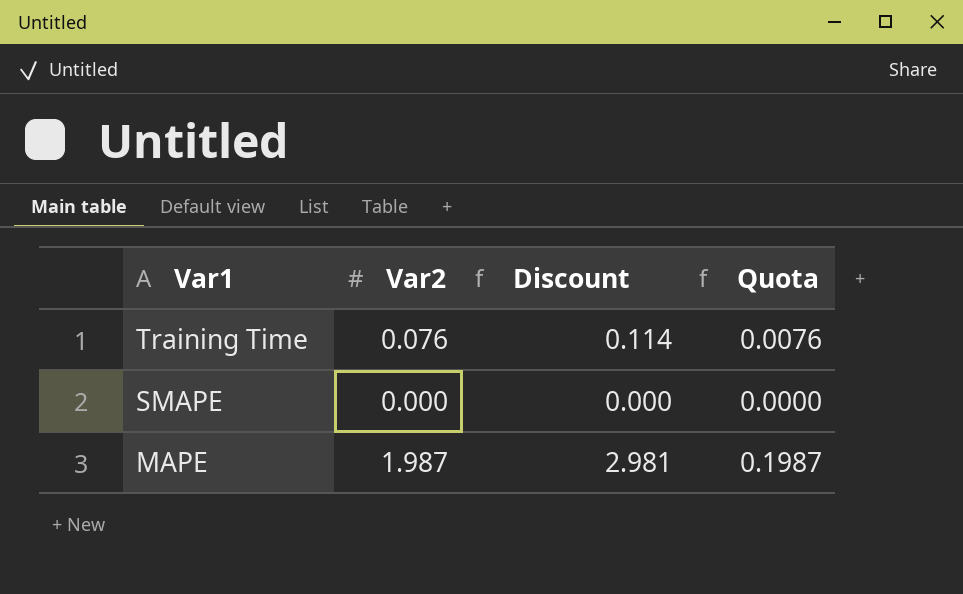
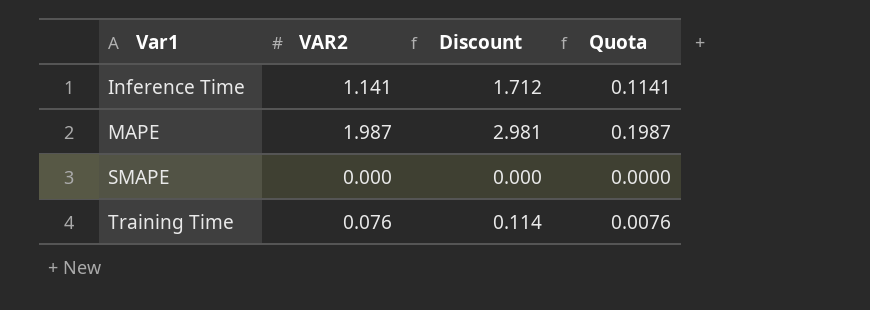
row order: Var1 descending -> Var1 ascending
column name: Var2 -> VAR2
row Inference Time: none -> 1.141 | 1.712 | 0.1141

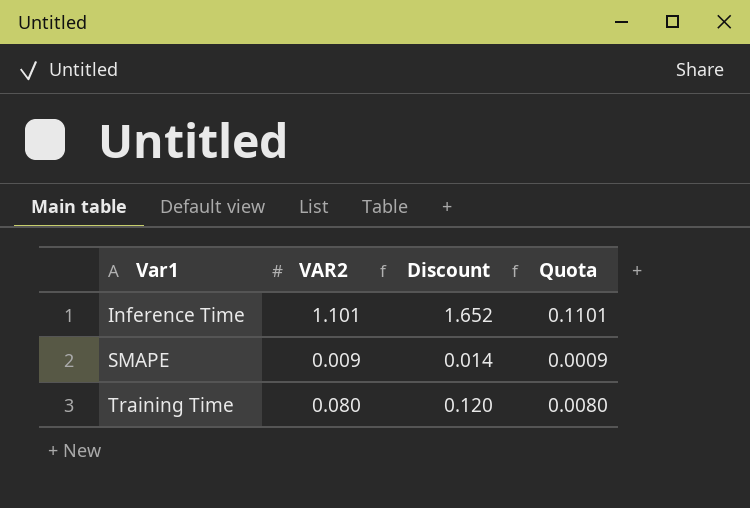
row MAPE: 1.987 | 2.981 | 0.1987 -> none
Inference Time | VAR2: 1.141 -> 1.101
Inference Time | Discount: 1.712 -> 1.652
Inference Time | Quota: 0.1141 -> 0.1101
SMAPE | VAR2: 0.000 -> 0.009
SMAPE | Discount: 0.000 -> 0.014
SMAPE | Quota: 0.0000 -> 0.0009
Training Time | VAR2: 0.076 -> 0.080
Training Time | Discount: 0.114 -> 0.120
Training Time | Quota: 0.0076 -> 0.0080

